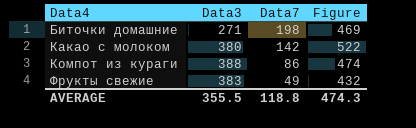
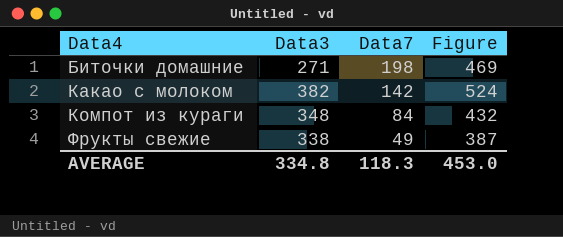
Какао с молоком | Data3: 380 -> 382
Какао с молоком | Figure: 522 -> 524
Компот из кураги | Data3: 388 -> 348
Компот из кураги | Data7: 86 -> 84
Компот из кураги | Figure: 474 -> 432
Фрукты свежие | Data3: 383 -> 338
Фрукты свежие | Figure: 432 -> 387
AVERAGE | Data3: 355.5 -> 334.8
AVERAGE | Data7: 118.8 -> 118.3
AVERAGE | Figure: 474.3 -> 453.0

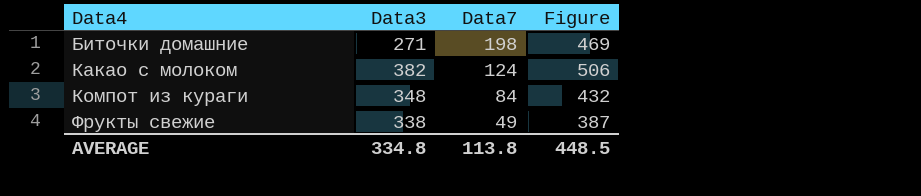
Какао с молоком | Data7: 142 -> 124
Какао с молоком | Figure: 524 -> 506
AVERAGE | Data7: 118.3 -> 113.8
AVERAGE | Figure: 453.0 -> 448.5

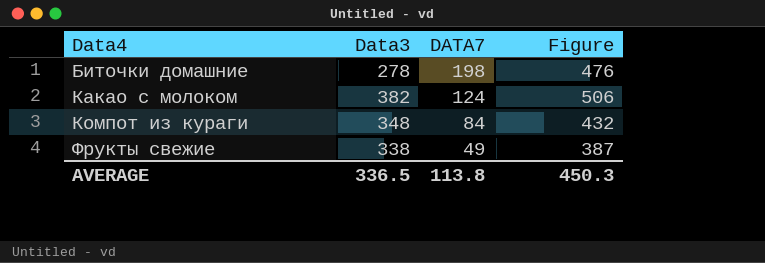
column name: Data7 -> DATA7
Биточки домашние | Data3: 271 -> 278
Биточки домашние | Figure: 469 -> 476
AVERAGE | Data3: 334.8 -> 336.5
AVERAGE | Figure: 448.5 -> 450.3

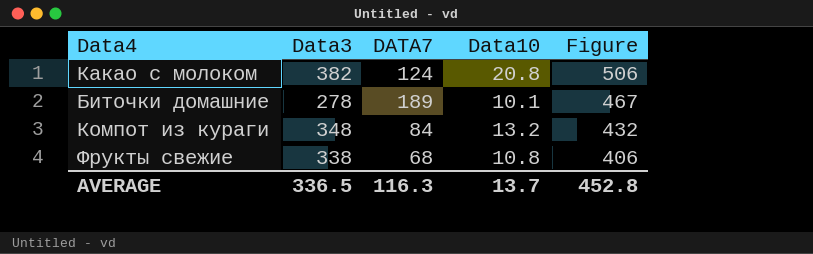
row order: Data4 ascending -> Figure descending
column Data10 | position: none -> 4
Биточки домашние | DATA7: 198 -> 189
Биточки домашние | Figure: 476 -> 467
Фрукты свежие | DATA7: 49 -> 68
Фрукты свежие | Figure: 387 -> 406
AVERAGE | DATA7: 113.8 -> 116.3
AVERAGE | Figure: 450.3 -> 452.8

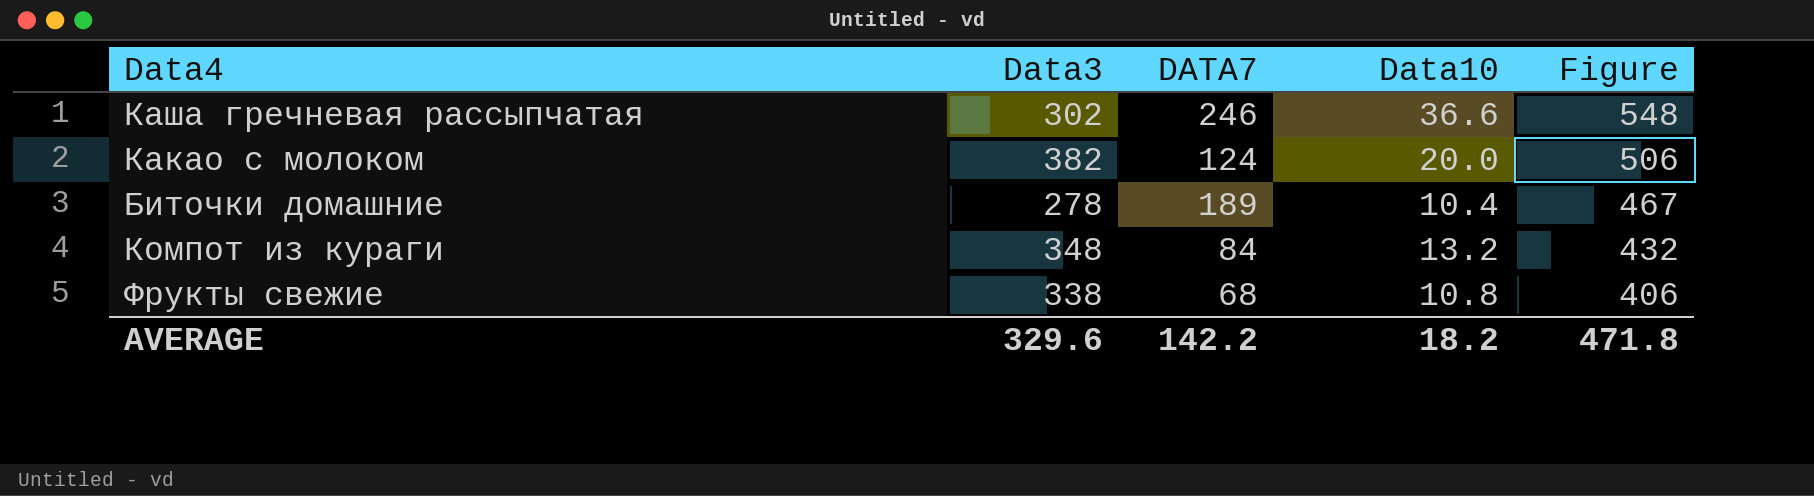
row Каша гречневая рассыпчатая: none -> 302 | 246 | 36.6 | 548
Какао с молоком | Data10: 20.8 -> 20.0
Биточки домашние | Data10: 10.1 -> 10.4
AVERAGE | Data3: 336.5 -> 329.6
AVERAGE | DATA7: 116.3 -> 142.2
AVERAGE | Data10: 13.7 -> 18.2
AVERAGE | Figure: 452.8 -> 471.8

